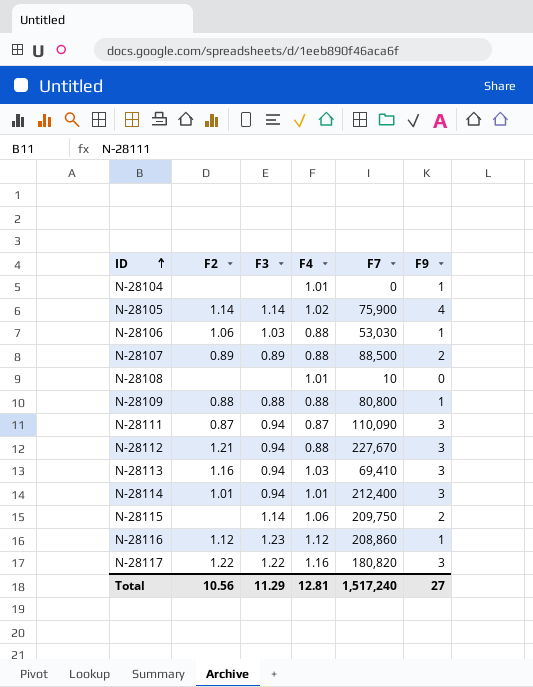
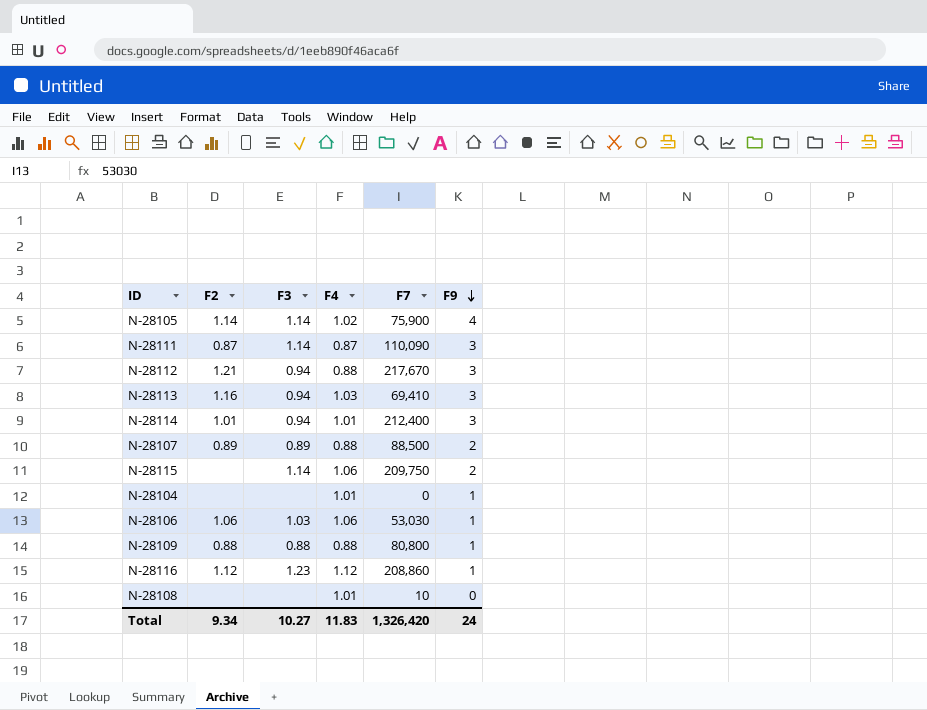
row order: ID ascending -> F9 descending
row N-28117: 1.22 | 1.22 | 1.16 | 180,820 | 3 -> none
N-28111 | F3: 0.94 -> 1.14
N-28112 | F7: 227,670 -> 217,670
N-28106 | F4: 0.88 -> 1.06
Total | F2: 10.56 -> 9.34
Total | F3: 11.29 -> 10.27
Total | F4: 12.81 -> 11.83
Total | F7: 1,517,240 -> 1,326,420
Total | F9: 27 -> 24

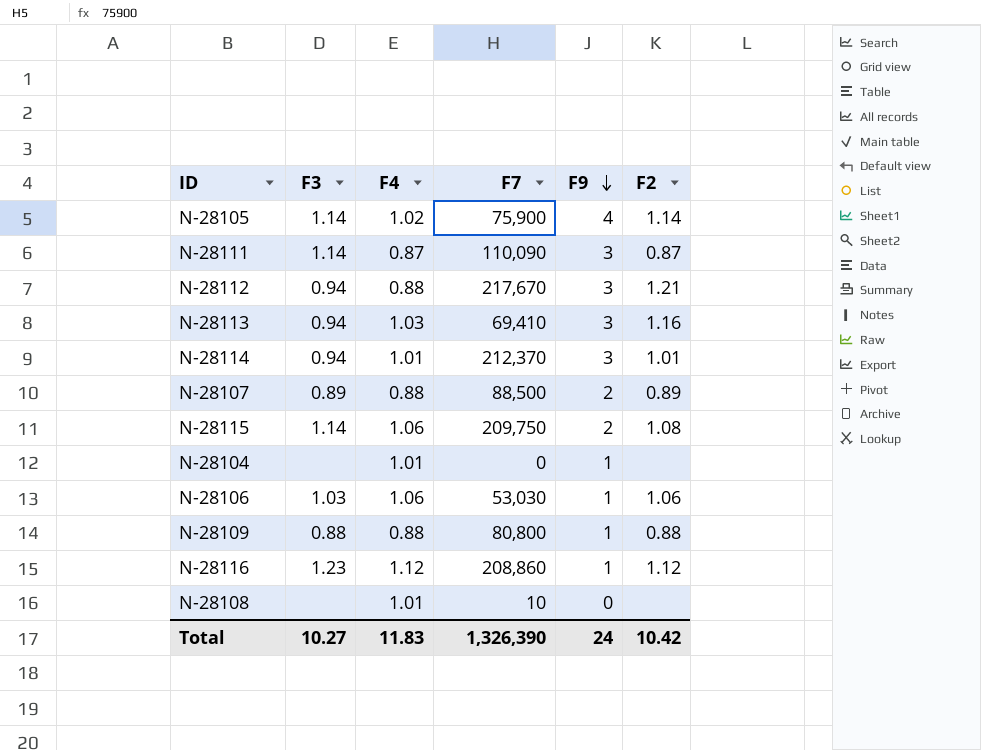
column F2 | position: 2 -> 6
N-28114 | F7: 212,400 -> 212,370
N-28115 | F2: none -> 1.08
Total | F7: 1,326,420 -> 1,326,390
Total | F2: 9.34 -> 10.42

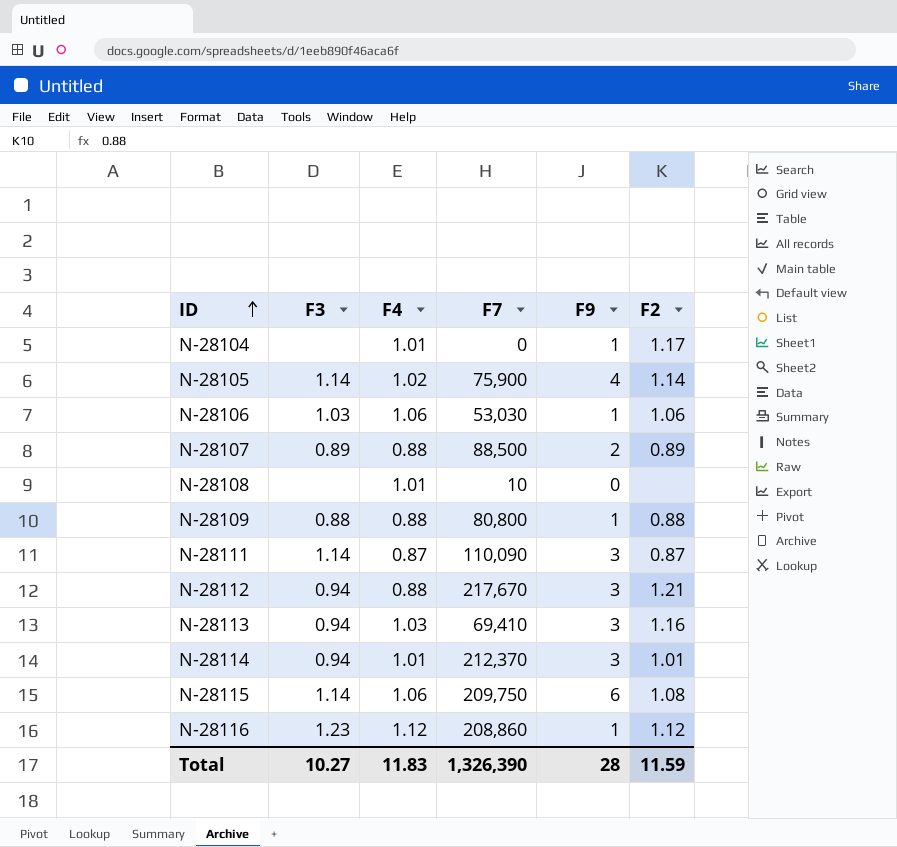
row order: F9 descending -> ID ascending
N-28104 | F2: none -> 1.17
N-28115 | F9: 2 -> 6
Total | F9: 24 -> 28
Total | F2: 10.42 -> 11.59

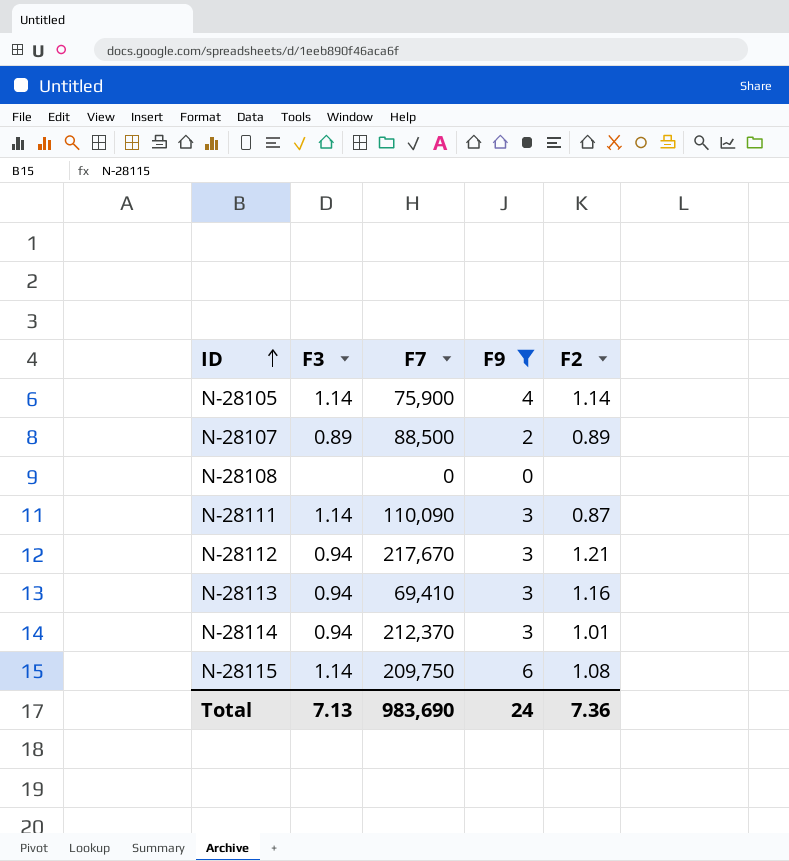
filter: none -> F9 != 1
column F4 | position: 3 -> none
N-28108 | F7: 10 -> 0
Total | F3: 10.27 -> 7.13
Total | F7: 1,326,390 -> 983,690
Total | F9: 28 -> 24
Total | F2: 11.59 -> 7.36

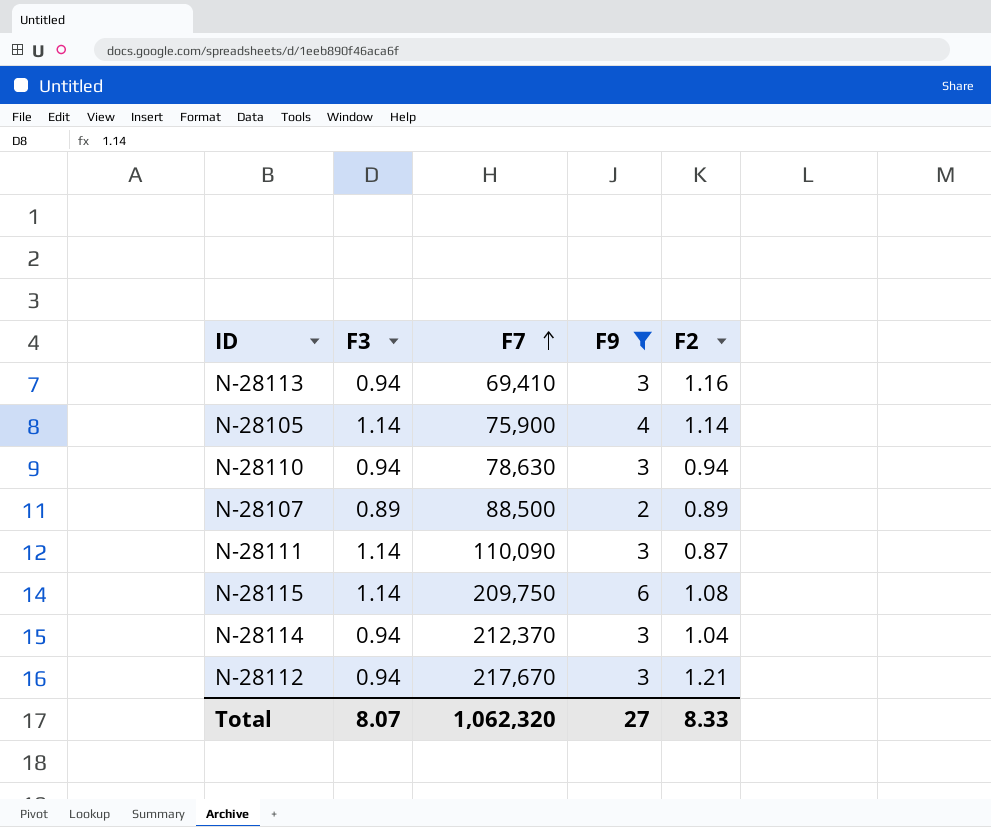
row order: ID ascending -> F7 ascending
row N-28108: none | 0 | 0 | none -> none
row N-28110: none -> 0.94 | 78,630 | 3 | 0.94
N-28114 | F2: 1.01 -> 1.04
Total | F3: 7.13 -> 8.07
Total | F7: 983,690 -> 1,062,320
Total | F9: 24 -> 27
Total | F2: 7.36 -> 8.33

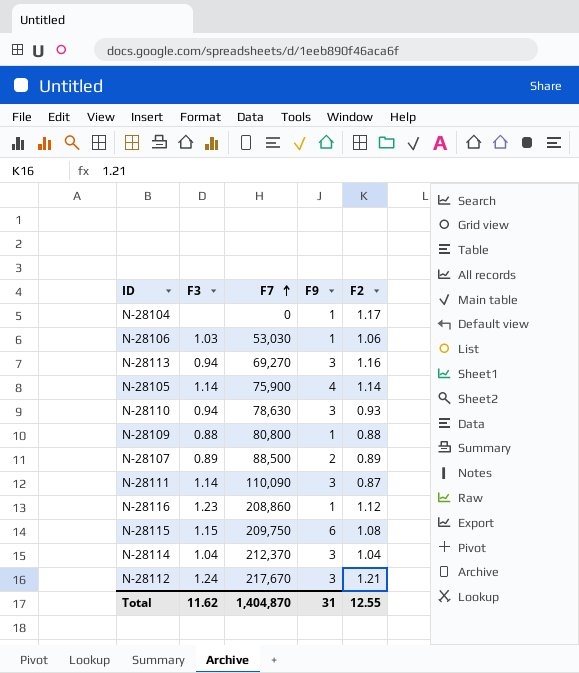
filter: F9 != 1 -> none
N-28113 | F7: 69,410 -> 69,270
N-28110 | F2: 0.94 -> 0.93
N-28115 | F3: 1.14 -> 1.15
N-28114 | F3: 0.94 -> 1.04
N-28112 | F3: 0.94 -> 1.24
Total | F3: 8.07 -> 11.62
Total | F7: 1,062,320 -> 1,404,870
Total | F9: 27 -> 31
Total | F2: 8.33 -> 12.55

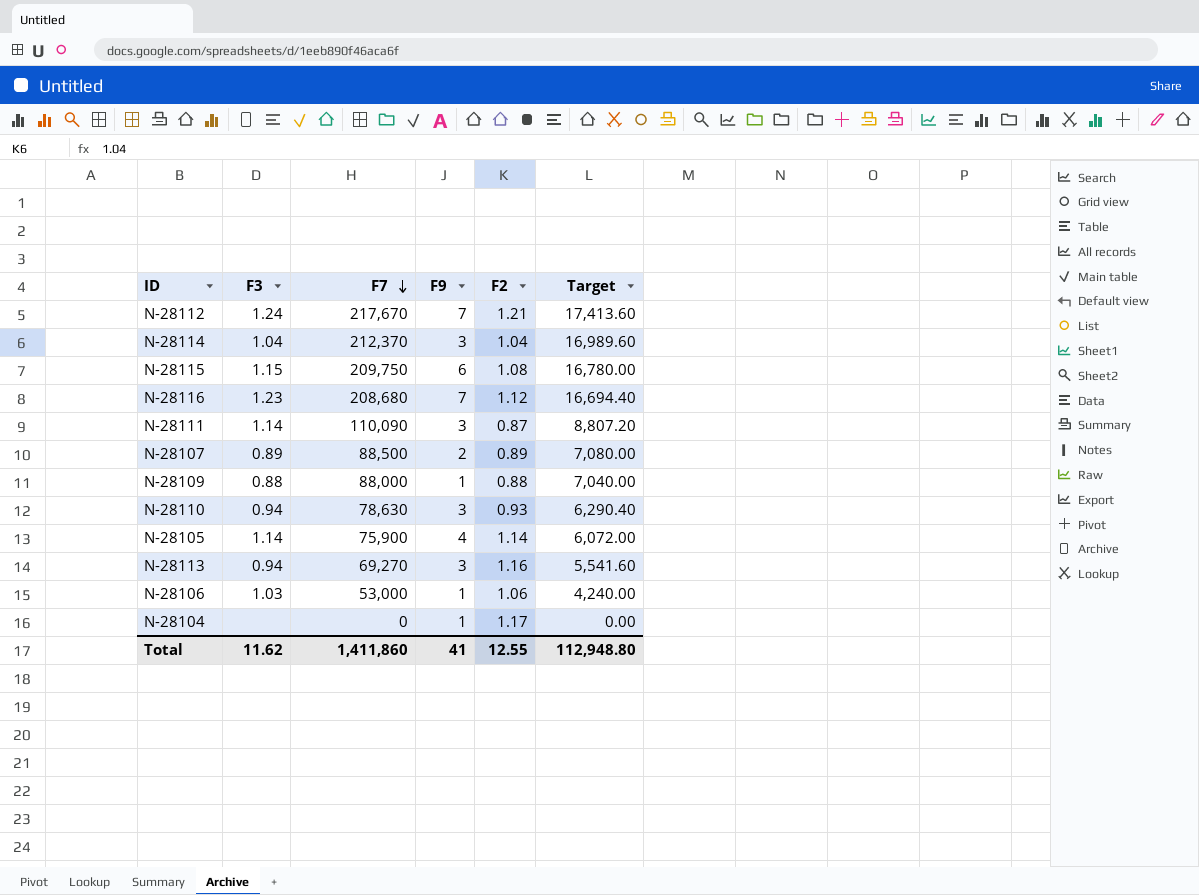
row order: F7 ascending -> F7 descending
column Target | formula: none -> [F7] * 0.08
N-28112 | F9: 3 -> 7
N-28116 | F7: 208,860 -> 208,680
N-28116 | F9: 1 -> 7
N-28109 | F7: 80,800 -> 88,000
N-28106 | F7: 53,030 -> 53,000
Total | F7: 1,404,870 -> 1,411,860
Total | F9: 31 -> 41

